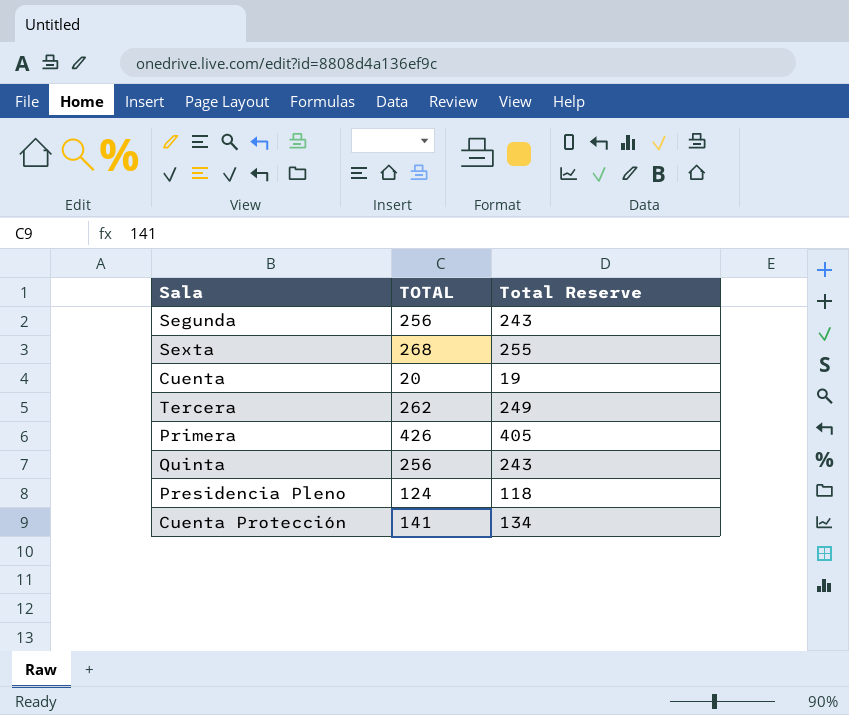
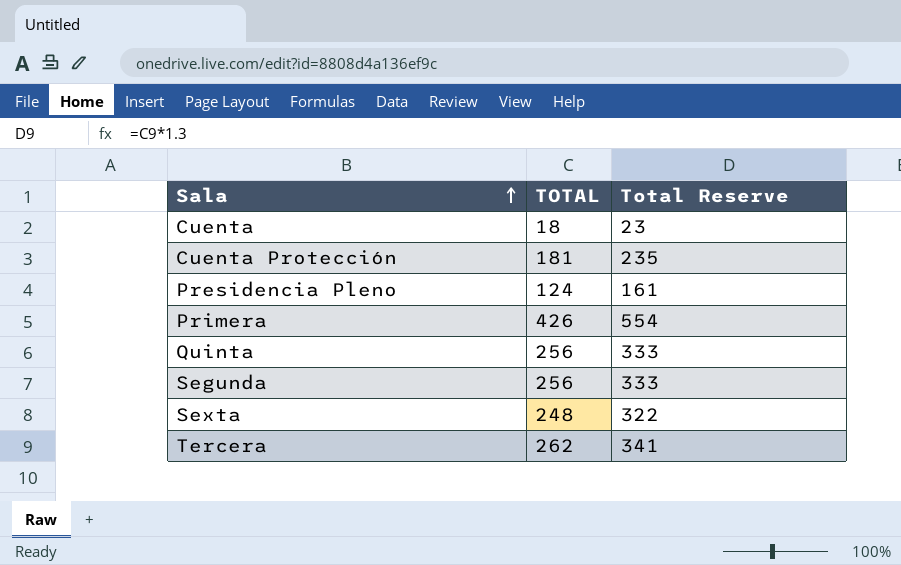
row order: none -> Sala ascending
column Total Reserve | formula: [TOTAL] * 0.95 -> [TOTAL] * 1.3
Cuenta | TOTAL: 20 -> 18
Cuenta Protección | TOTAL: 141 -> 181
Sexta | TOTAL: 268 -> 248

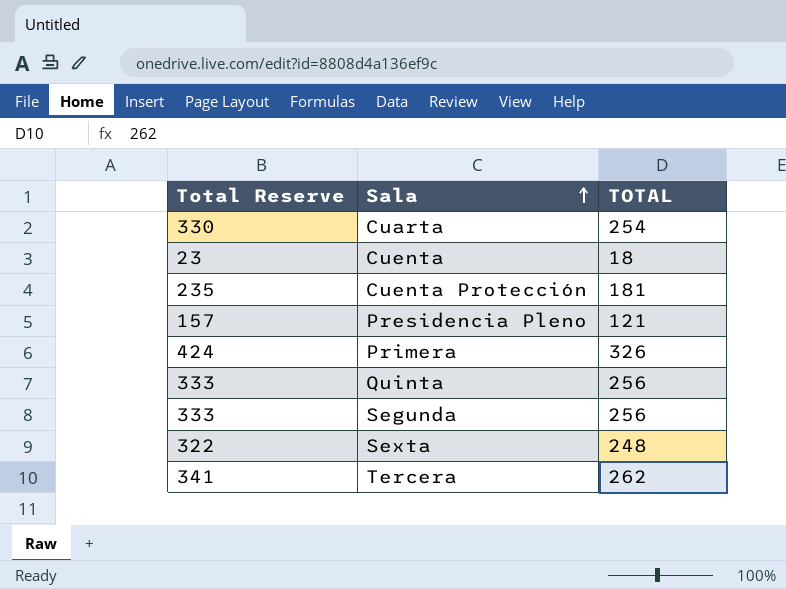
column Total Reserve | position: 3 -> 1
row Cuarta: none -> 330 | 254
Presidencia Pleno | Total Reserve: 161 -> 157
Presidencia Pleno | TOTAL: 124 -> 121
Primera | Total Reserve: 554 -> 424
Primera | TOTAL: 426 -> 326

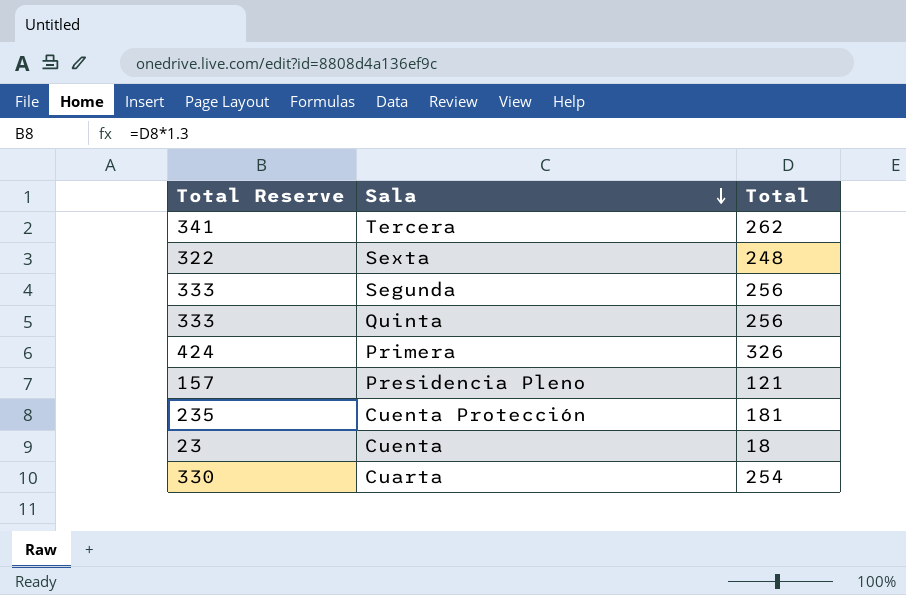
row order: Sala ascending -> Sala descending
column name: TOTAL -> Total

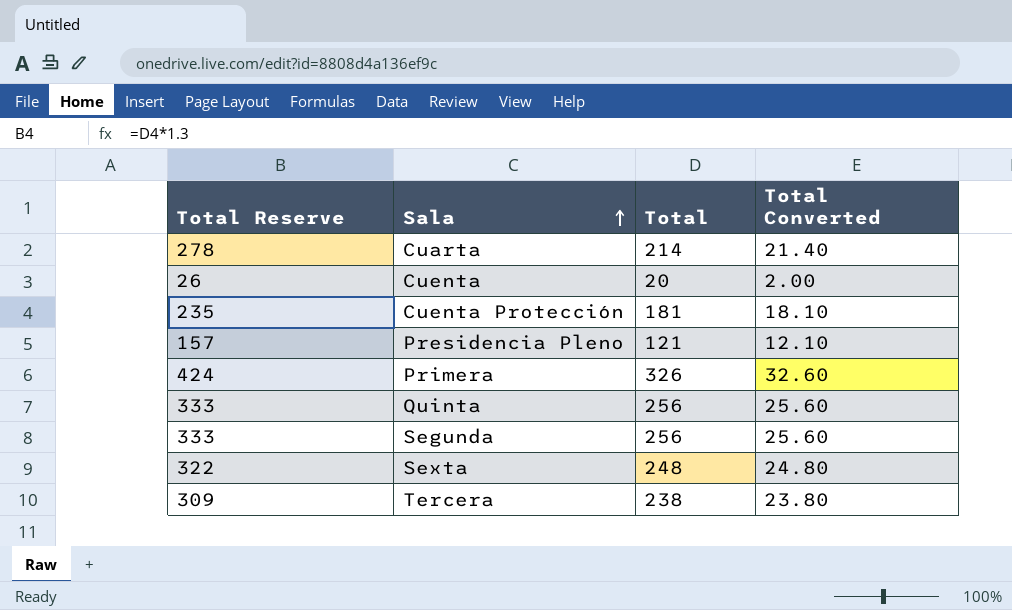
row order: Sala descending -> Sala ascending
column Total Converted | formula: none -> [Total] * 0.1
Cuarta | Total Reserve: 330 -> 278
Cuarta | Total: 254 -> 214
Cuenta | Total Reserve: 23 -> 26
Cuenta | Total: 18 -> 20
Tercera | Total Reserve: 341 -> 309
Tercera | Total: 262 -> 238

